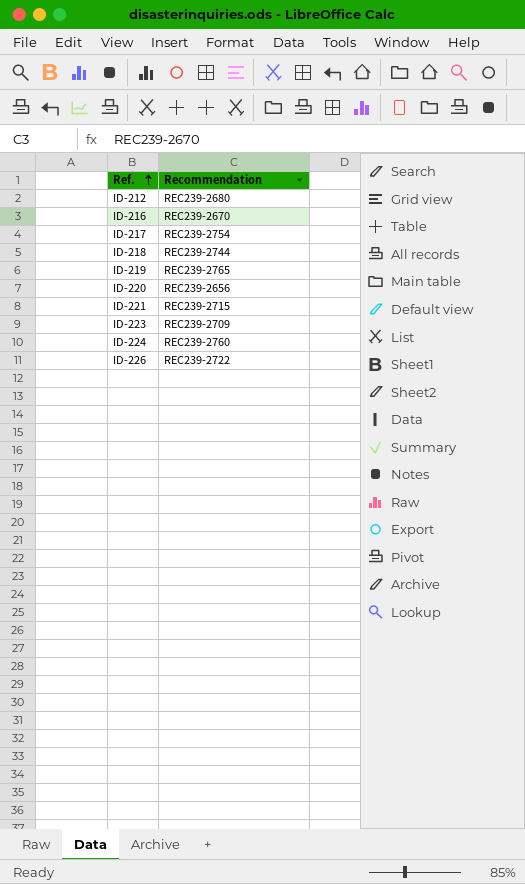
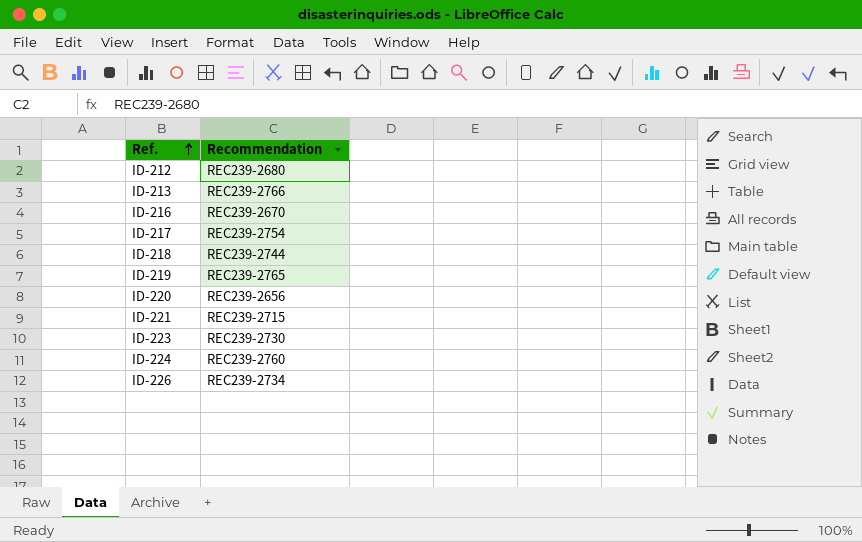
row ID-213: none -> REC239-2766
ID-223 | Recommendation: REC239-2709 -> REC239-2730
ID-226 | Recommendation: REC239-2722 -> REC239-2734

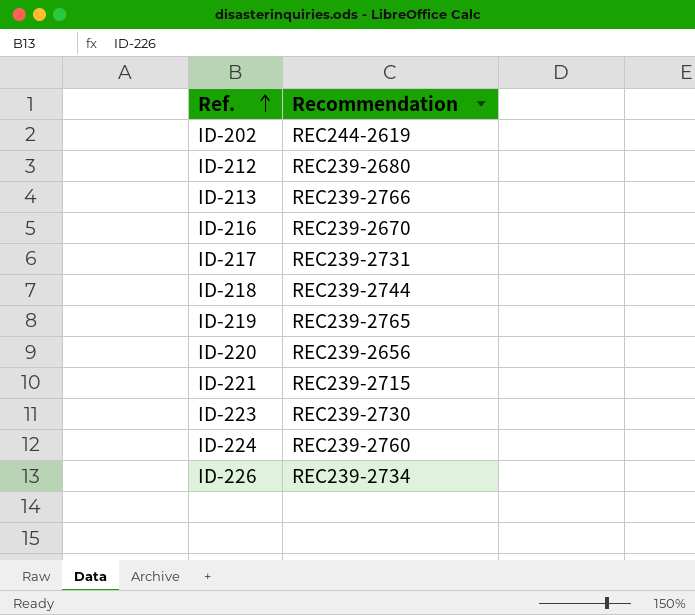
row ID-202: none -> REC244-2619
ID-217 | Recommendation: REC239-2754 -> REC239-2731

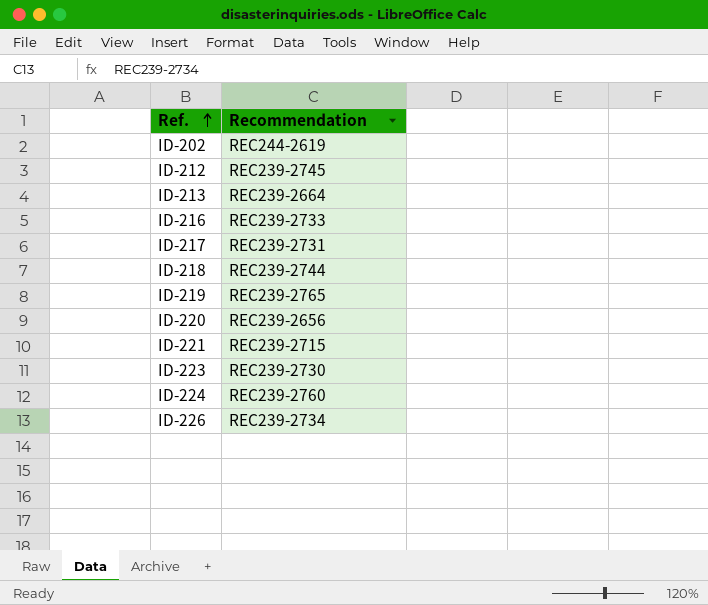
ID-212 | Recommendation: REC239-2680 -> REC239-2745
ID-213 | Recommendation: REC239-2766 -> REC239-2664
ID-216 | Recommendation: REC239-2670 -> REC239-2733

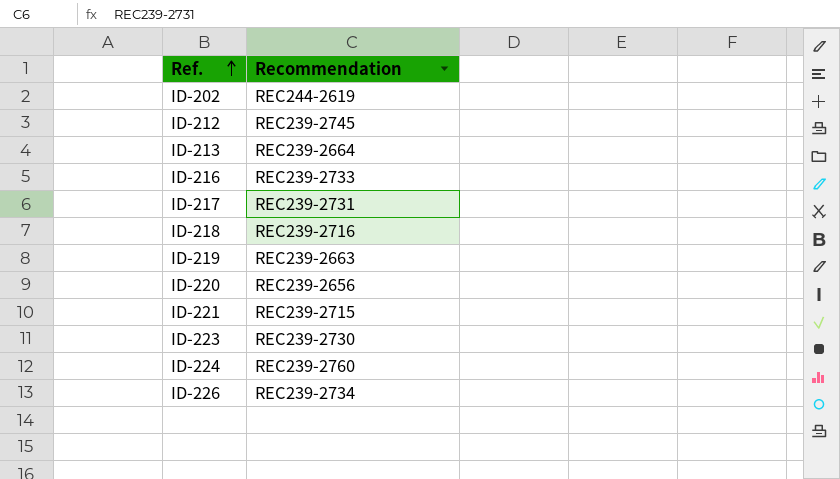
ID-218 | Recommendation: REC239-2744 -> REC239-2716
ID-219 | Recommendation: REC239-2765 -> REC239-2663

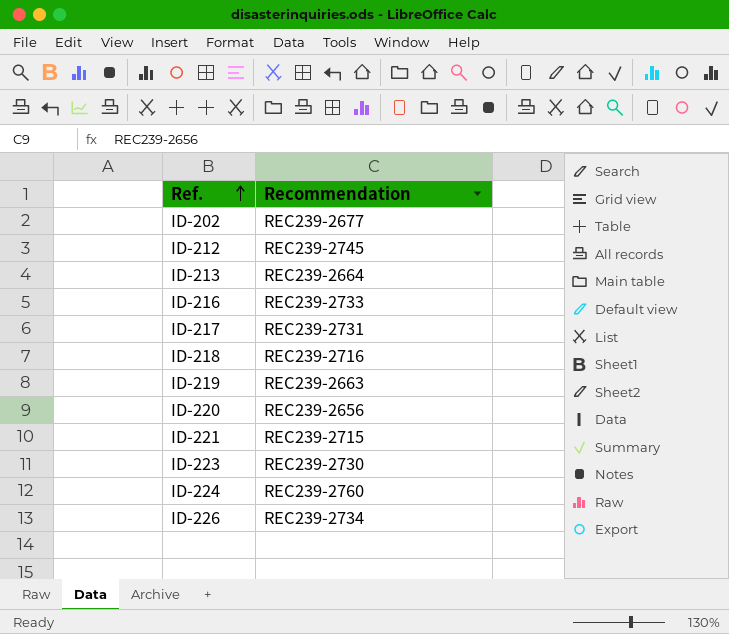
ID-202 | Recommendation: REC244-2619 -> REC239-2677

